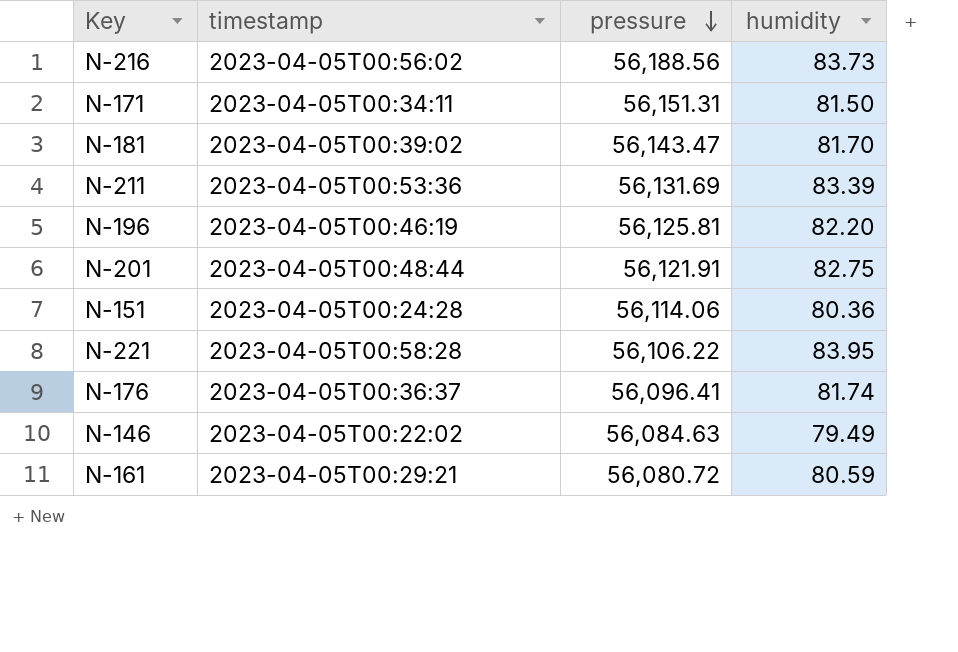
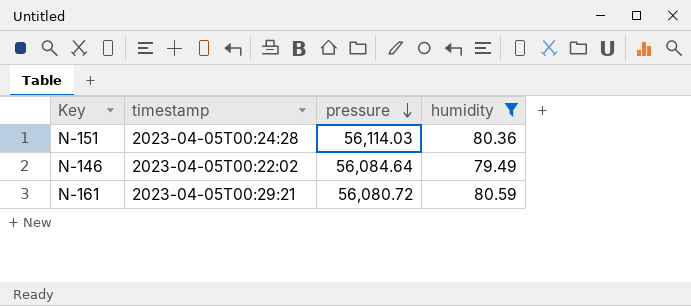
filter: none -> humidity <= 80.59
N-151 | pressure: 56,114.06 -> 56,114.03
N-146 | pressure: 56,084.63 -> 56,084.64

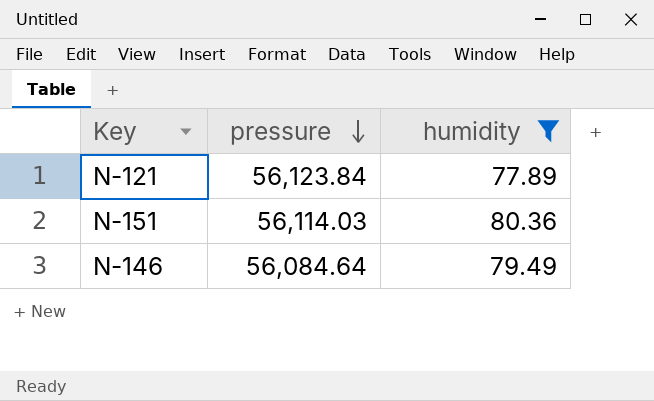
column timestamp | position: 2 -> none
row N-161: 2023-04-05T00:29:21 | 56,080.72 | 80.59 -> none
row N-121: none -> 56,123.84 | 77.89

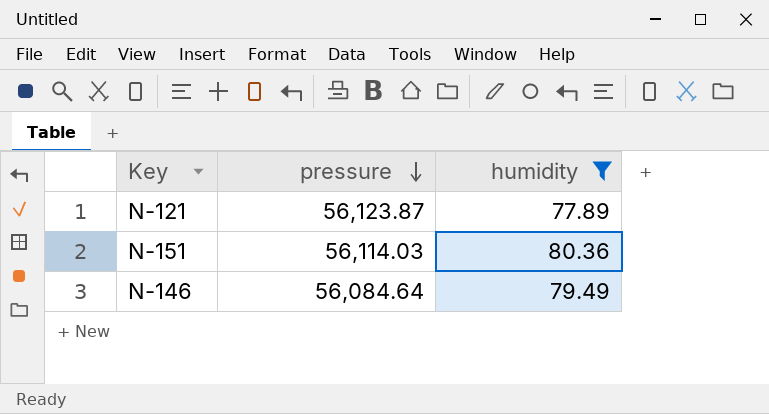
N-121 | pressure: 56,123.84 -> 56,123.87

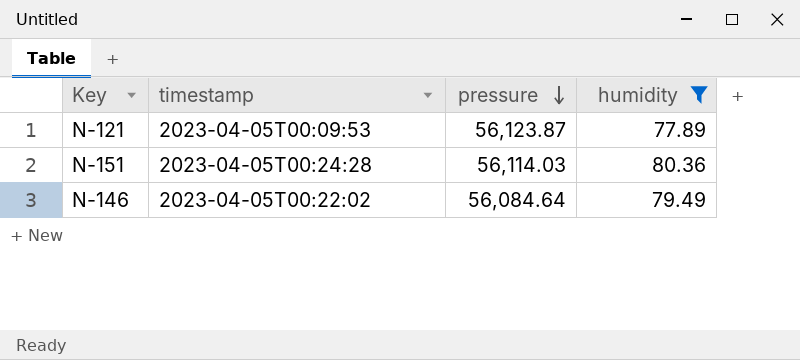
column timestamp | position: none -> 2

